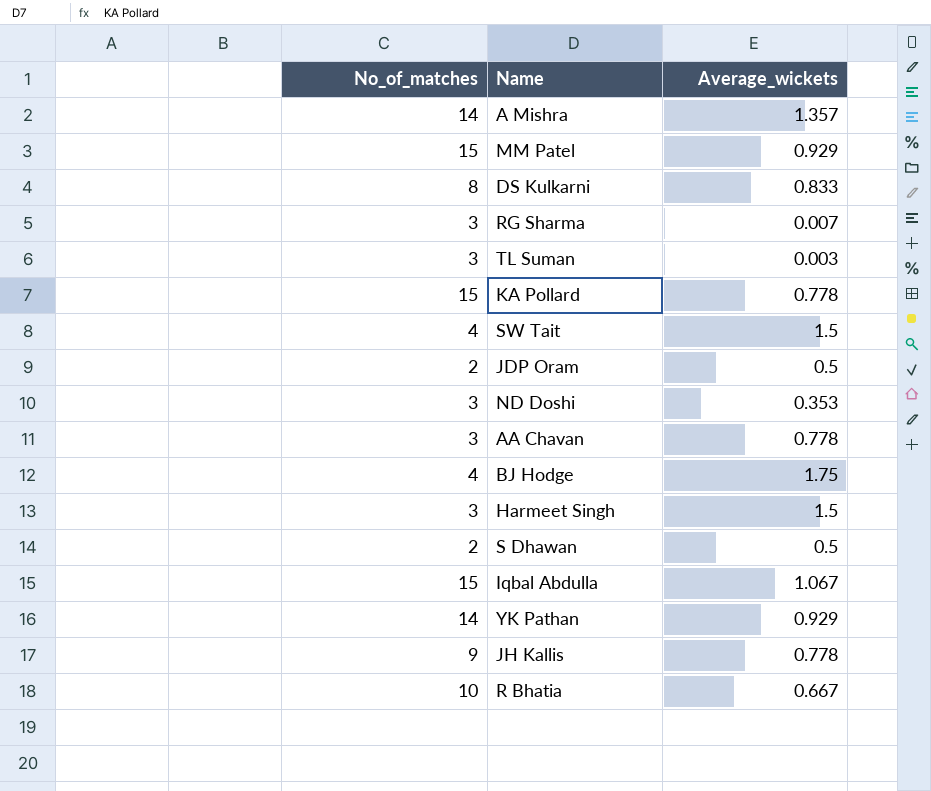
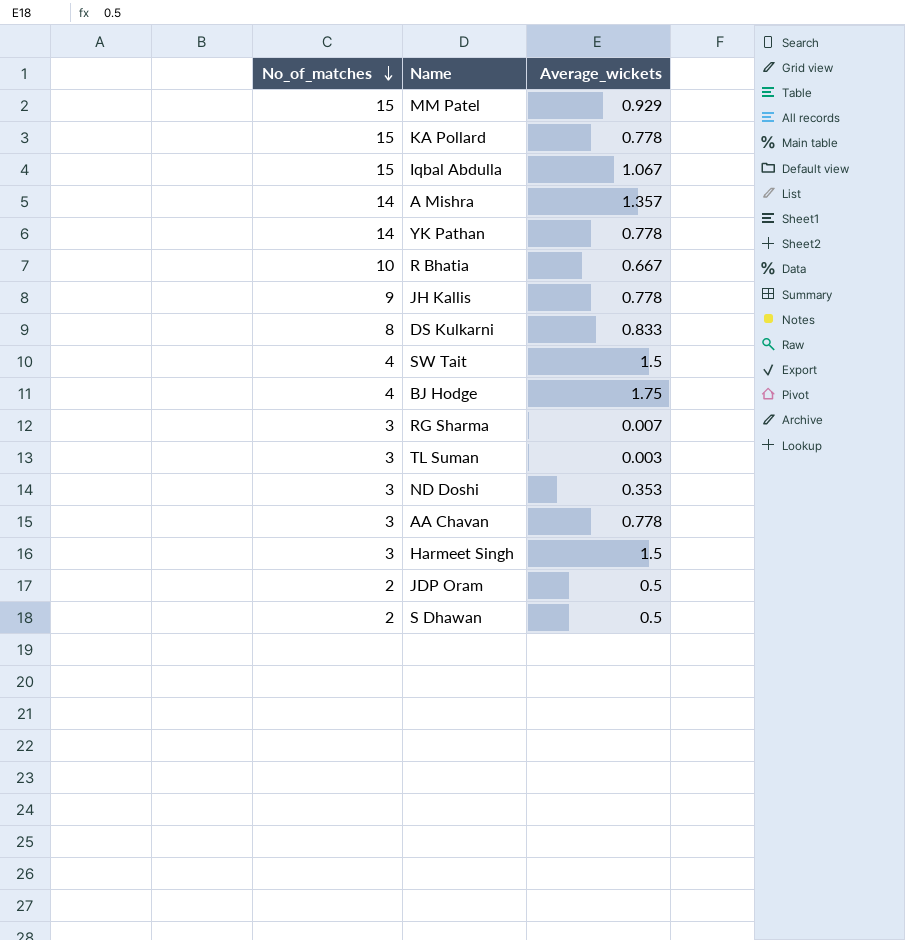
row order: none -> No_of_matches descending
YK Pathan | Average_wickets: 0.929 -> 0.778

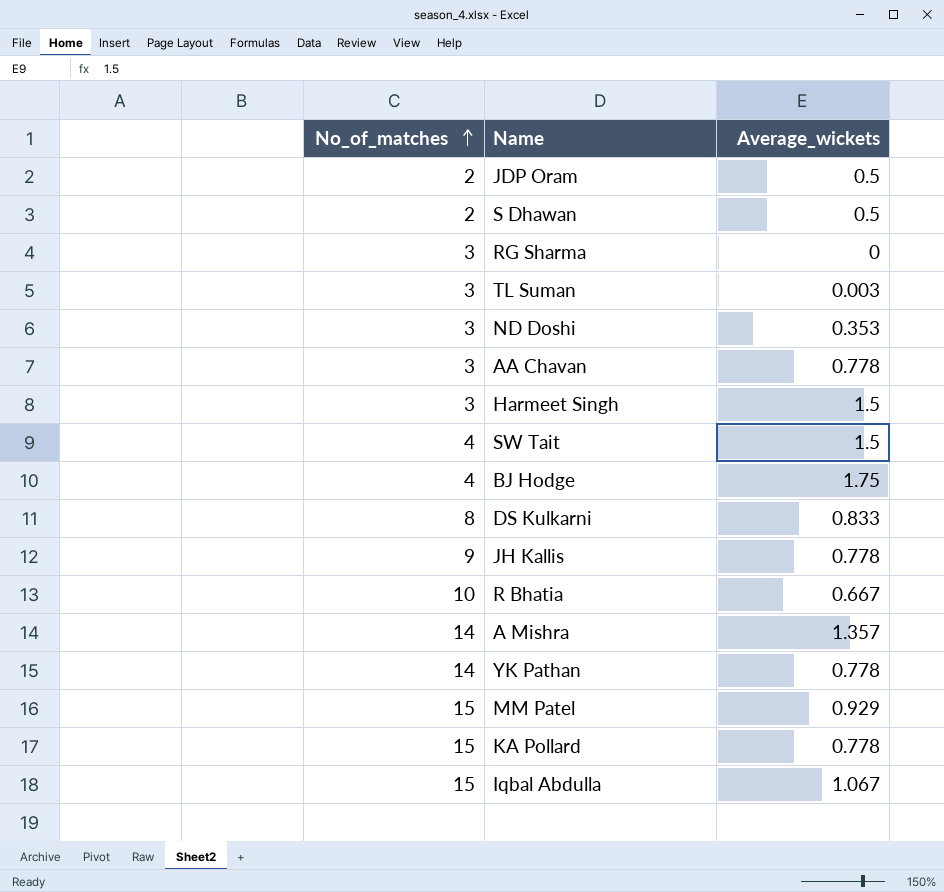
row order: No_of_matches descending -> No_of_matches ascending
RG Sharma | Average_wickets: 0.007 -> 0

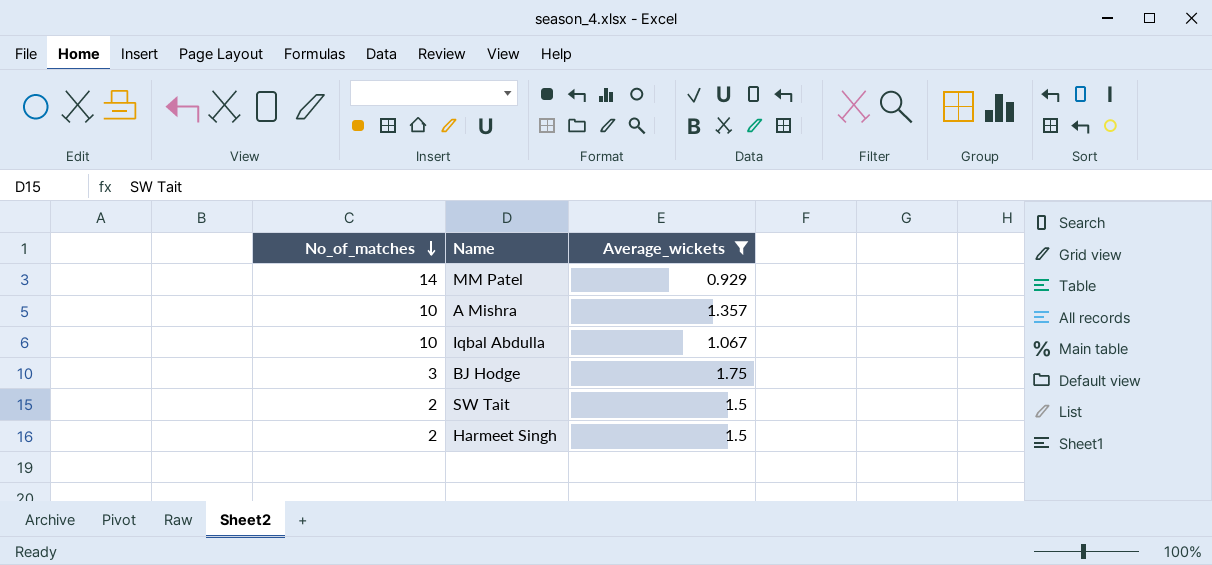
filter: none -> Average_wickets >= 0.929
row order: No_of_matches ascending -> No_of_matches descending
MM Patel | No_of_matches: 15 -> 14
A Mishra | No_of_matches: 14 -> 10
Iqbal Abdulla | No_of_matches: 15 -> 10
BJ Hodge | No_of_matches: 4 -> 3
SW Tait | No_of_matches: 4 -> 2
Harmeet Singh | No_of_matches: 3 -> 2

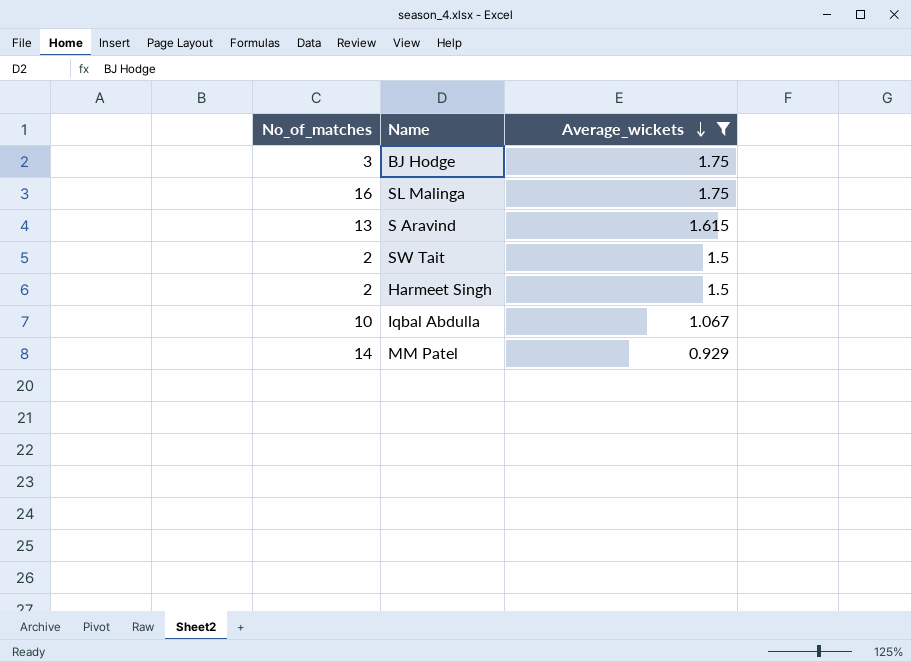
row order: No_of_matches descending -> Average_wickets descending
row A Mishra: 10 | 1.357 -> none
row SL Malinga: none -> 16 | 1.75
row S Aravind: none -> 13 | 1.615

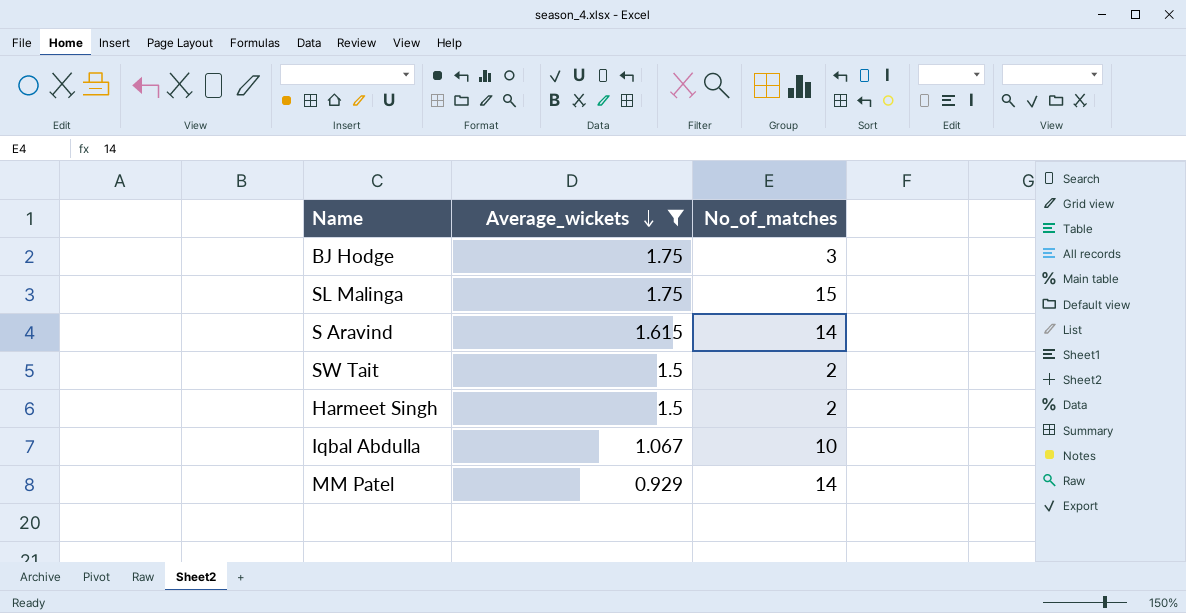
column No_of_matches | position: 1 -> 3
SL Malinga | No_of_matches: 16 -> 15
S Aravind | No_of_matches: 13 -> 14

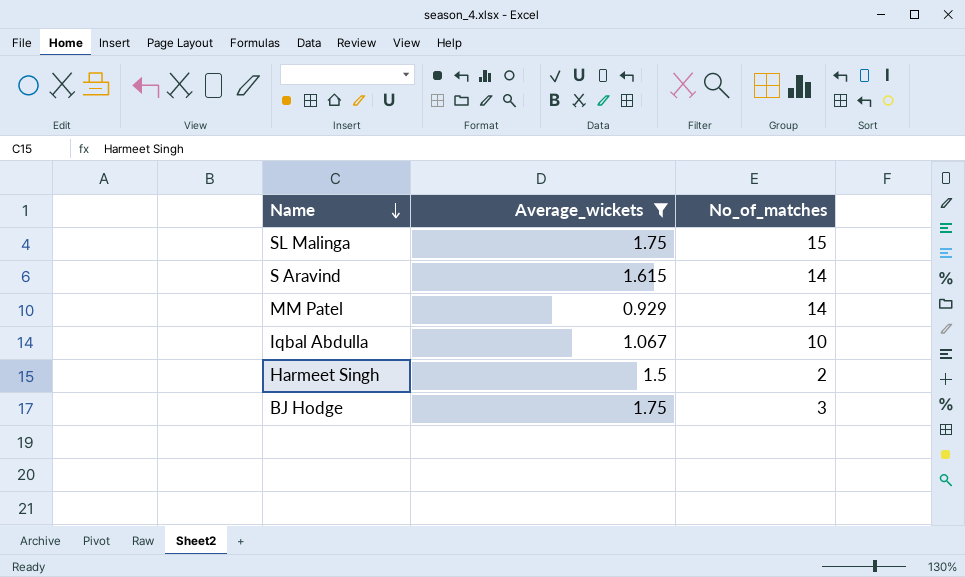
row order: Average_wickets descending -> Name descending
row SW Tait: 1.5 | 2 -> none

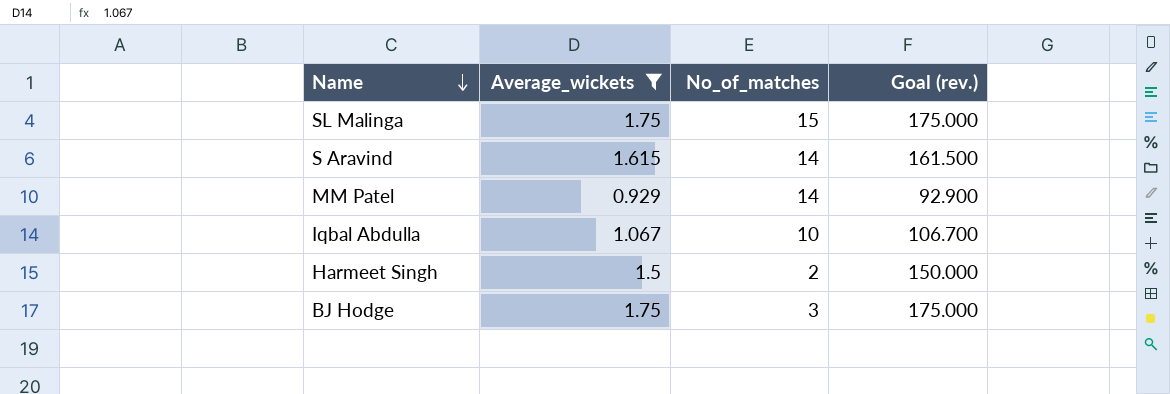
column Goal (rev.) | formula: none -> [Average_wickets] * 100

